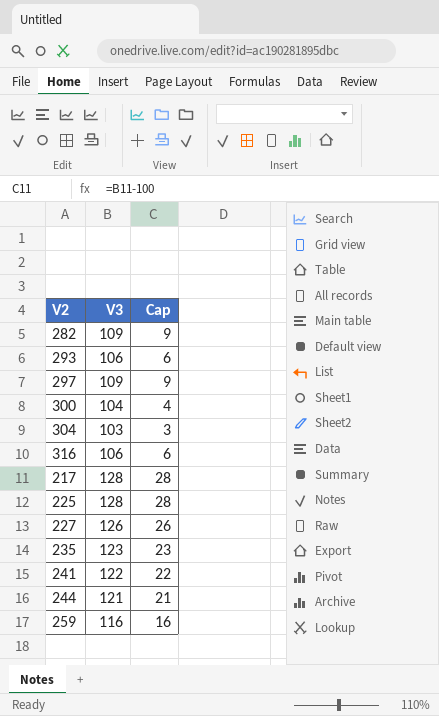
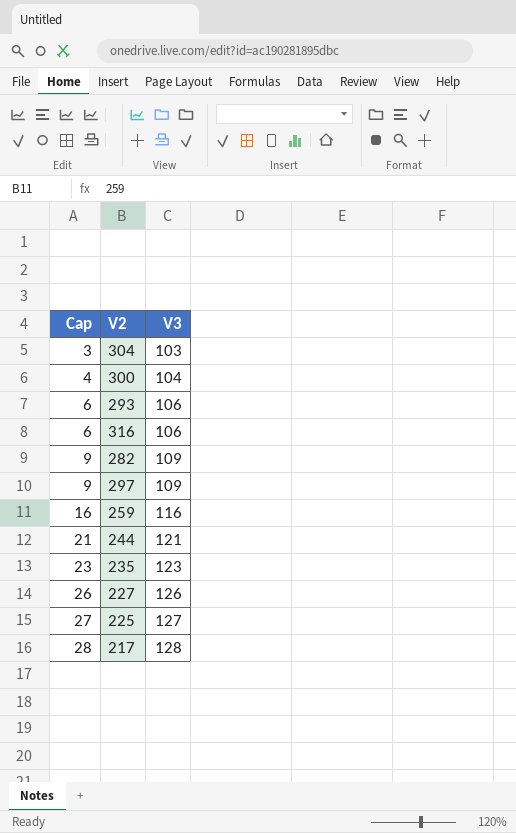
row order: none -> Cap ascending
column Cap | position: 3 -> 1
row 241: 122 | 22 -> none
225 | Cap: 28 -> 27
225 | V3: 128 -> 127

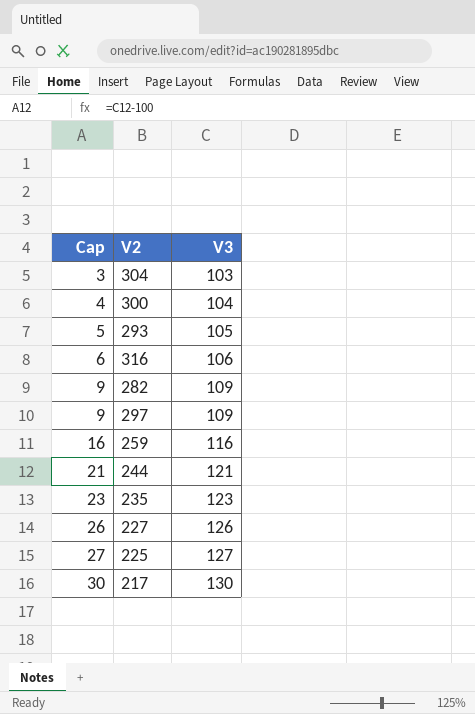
293 | Cap: 6 -> 5
293 | V3: 106 -> 105
217 | Cap: 28 -> 30
217 | V3: 128 -> 130

